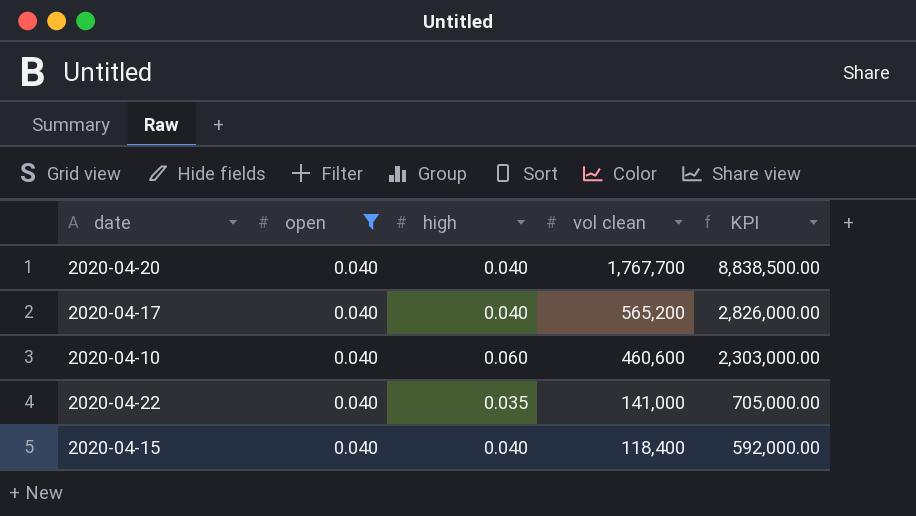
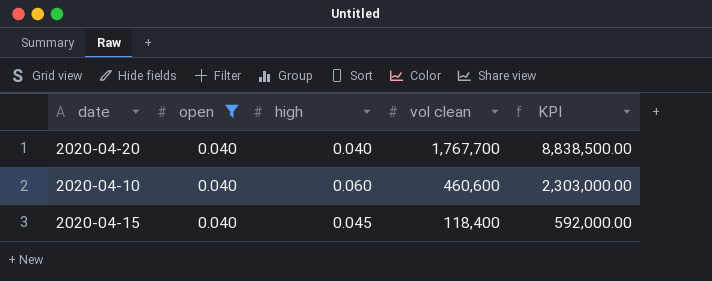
row 2020-04-17: 0.040 | 0.040 | 565,200 | 2,826,000.00 -> none
row 2020-04-22: 0.040 | 0.035 | 141,000 | 705,000.00 -> none
2020-04-15 | high: 0.040 -> 0.045

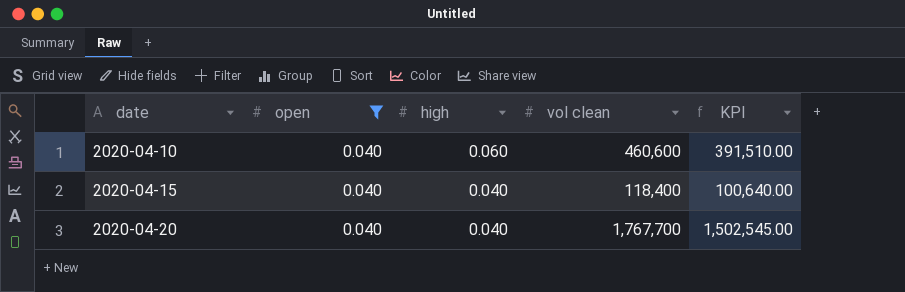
row order: vol clean descending -> date ascending
column KPI | formula: [vol clean] * 5 -> [vol clean] * 0.85
2020-04-15 | high: 0.045 -> 0.040

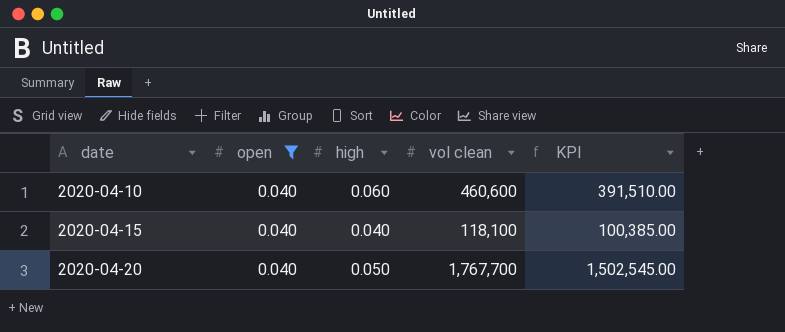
2020-04-15 | vol clean: 118,400 -> 118,100
2020-04-15 | KPI: 100,640.00 -> 100,385.00
2020-04-20 | high: 0.040 -> 0.050

